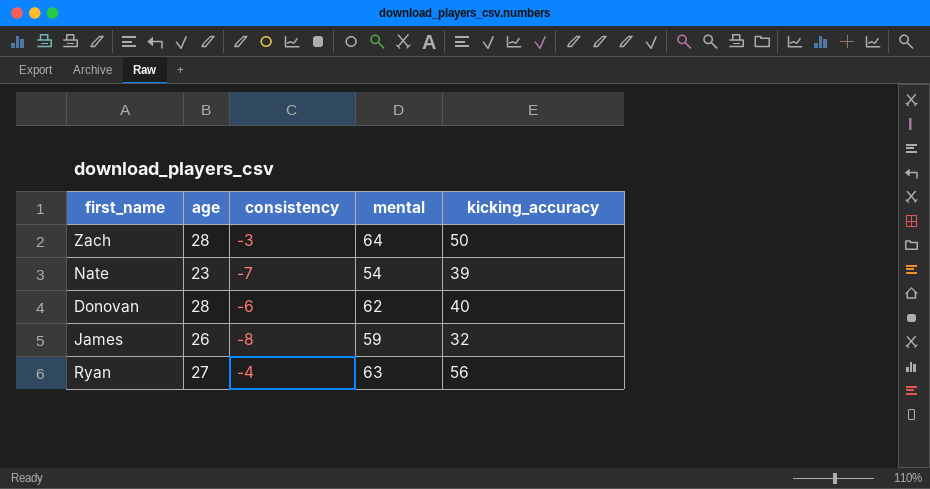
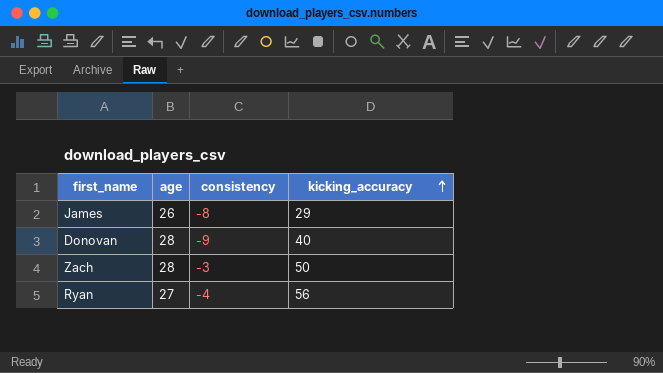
row order: none -> kicking_accuracy ascending
column mental | position: 4 -> none
row Nate: 23 | -7 | 54 | 39 -> none
James | kicking_accuracy: 32 -> 29
Donovan | consistency: -6 -> -9

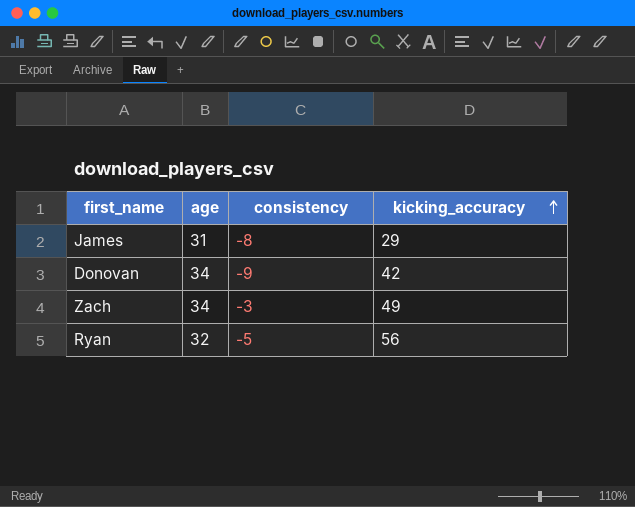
James | age: 26 -> 31
Donovan | age: 28 -> 34
Donovan | kicking_accuracy: 40 -> 42
Zach | age: 28 -> 34
Zach | kicking_accuracy: 50 -> 49
Ryan | age: 27 -> 32
Ryan | consistency: -4 -> -5

